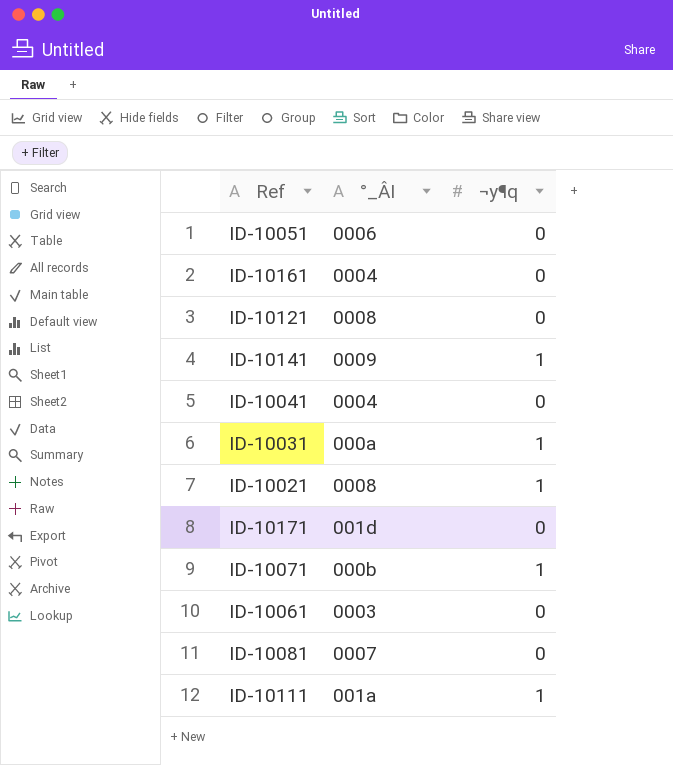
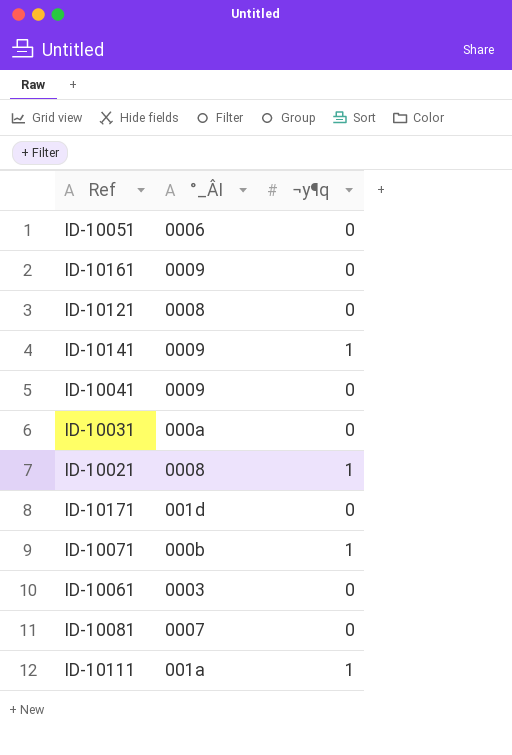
ID-10161 | °_ÂI: 0004 -> 0009
ID-10041 | °_ÂI: 0004 -> 0009
ID-10031 | ¬y¶q: 1 -> 0

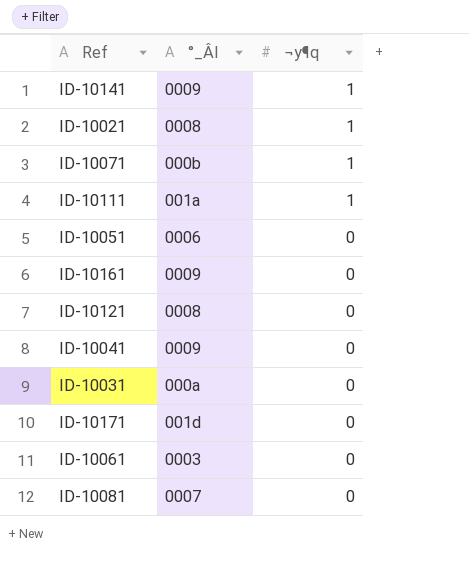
row order: none -> ¬y¶q descending

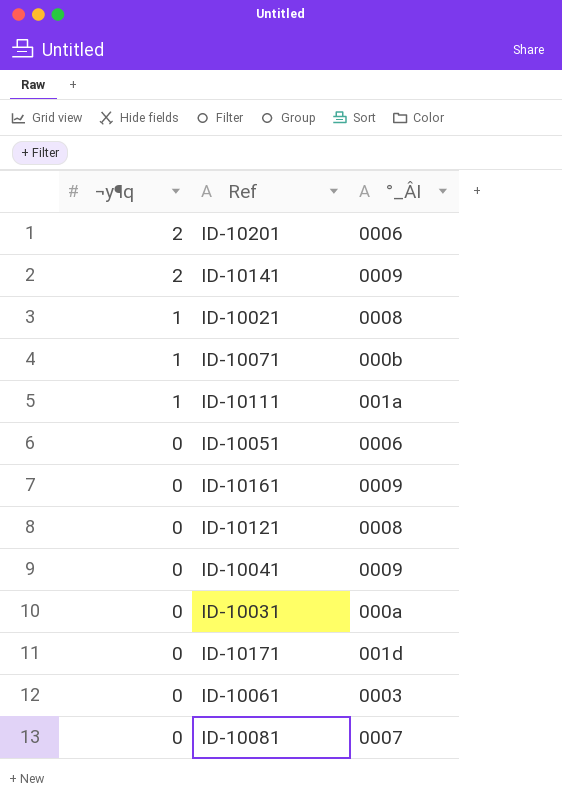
column ¬y¶q | position: 3 -> 1
row ID-10201: none -> 2 | 0006
ID-10141 | ¬y¶q: 1 -> 2

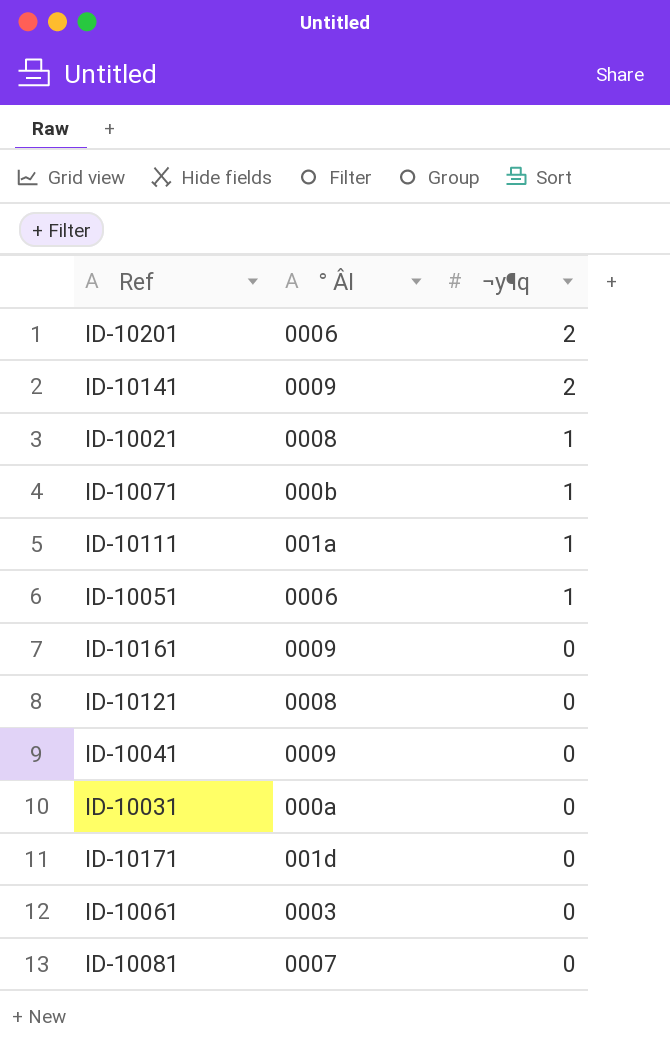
column name: °_ÂI -> ° ÂI
column ¬y¶q | position: 1 -> 3
ID-10051 | ¬y¶q: 0 -> 1

